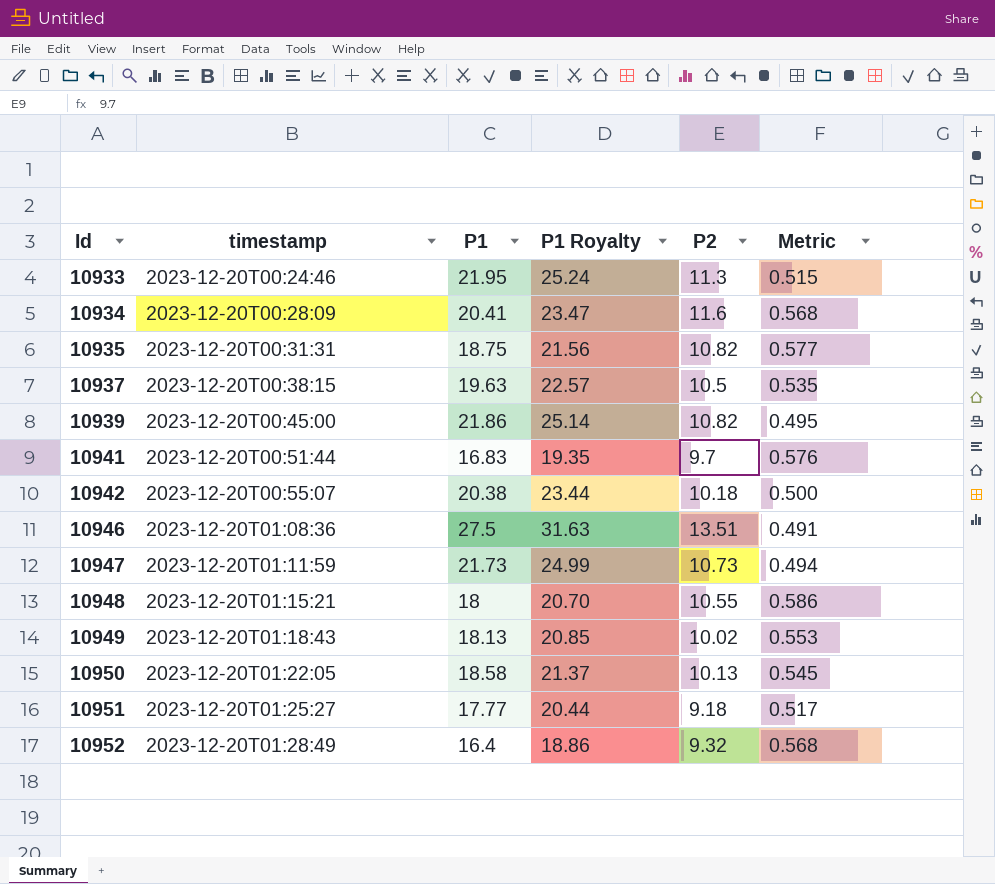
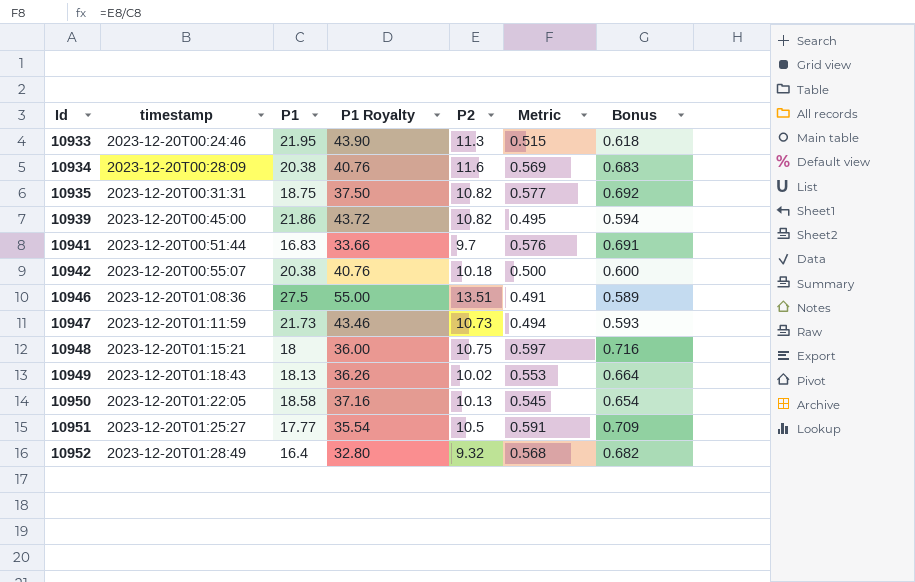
column P1 Royalty | formula: [P1] * 1.15 -> [P1] * 2
column Bonus | formula: none -> [Metric] * 1.2
row 10937: 2023-12-20T00:38:15 | 19.63 | 22.57 | 10.5 | 0.535 -> none
10934 | P1: 20.41 -> 20.38
10934 | Metric: 0.568 -> 0.569
10948 | P2: 10.55 -> 10.75
10948 | Metric: 0.586 -> 0.597
10951 | P2: 9.18 -> 10.5
10951 | Metric: 0.517 -> 0.591

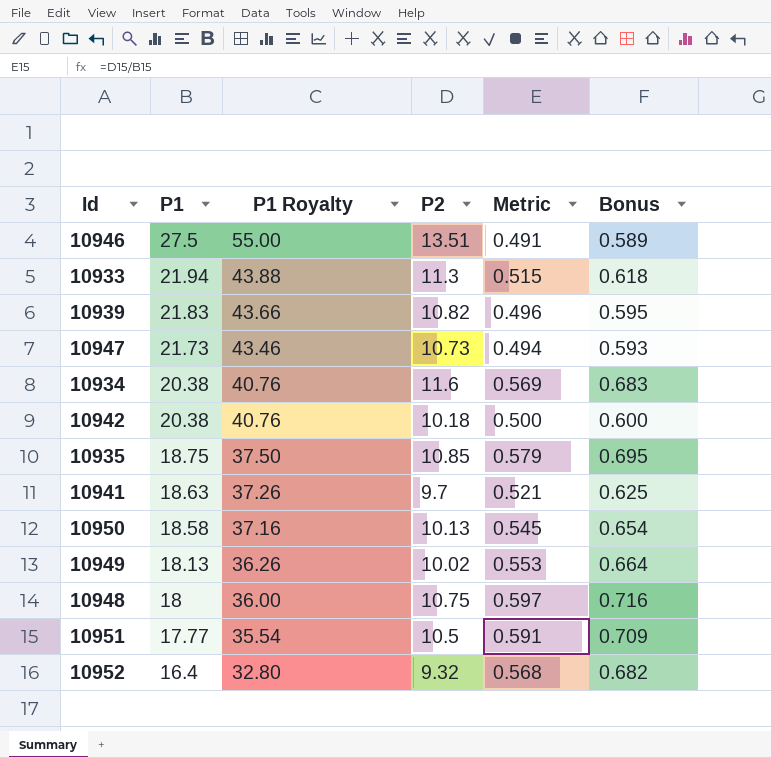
row order: Id ascending -> P1 descending
column timestamp | position: 2 -> none
10933 | P1: 21.95 -> 21.94
10933 | P1 Royalty: 43.90 -> 43.88
10939 | P1: 21.86 -> 21.83
10939 | P1 Royalty: 43.72 -> 43.66
10939 | Metric: 0.495 -> 0.496
10939 | Bonus: 0.594 -> 0.595
10935 | P2: 10.82 -> 10.85
10935 | Metric: 0.577 -> 0.579
10935 | Bonus: 0.692 -> 0.695
10941 | P1: 16.83 -> 18.63
10941 | P1 Royalty: 33.66 -> 37.26
10941 | Metric: 0.576 -> 0.521
10941 | Bonus: 0.691 -> 0.625

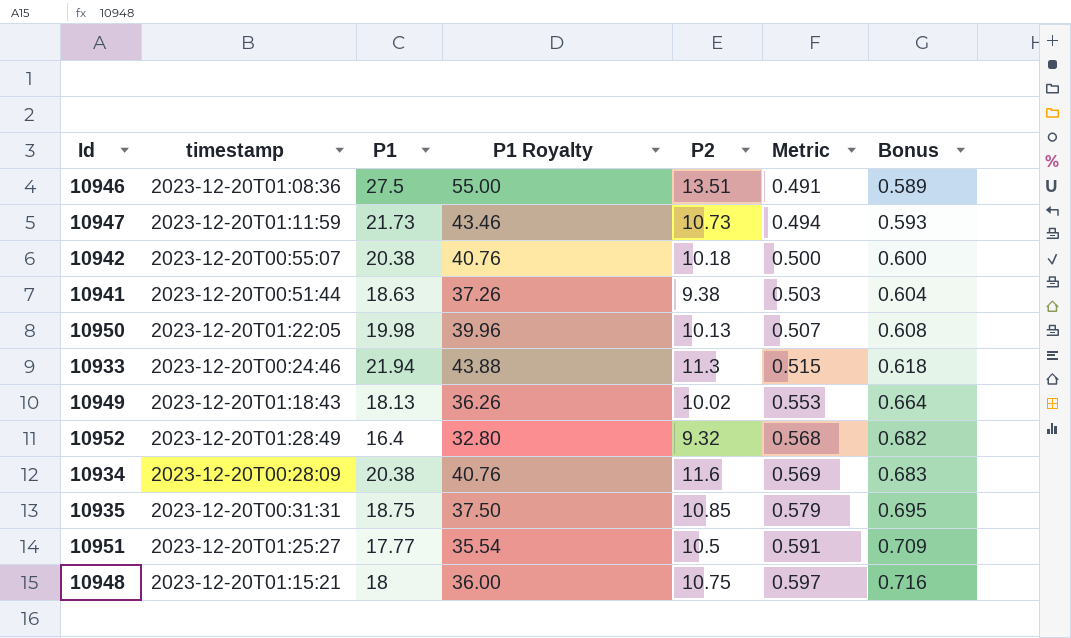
row order: P1 descending -> Metric ascending
column timestamp | position: none -> 2
row 10939: 21.83 | 43.66 | 10.82 | 0.496 | 0.595 -> none
10941 | P2: 9.7 -> 9.38
10941 | Metric: 0.521 -> 0.503
10941 | Bonus: 0.625 -> 0.604
10950 | P1: 18.58 -> 19.98
10950 | P1 Royalty: 37.16 -> 39.96
10950 | Metric: 0.545 -> 0.507
10950 | Bonus: 0.654 -> 0.608

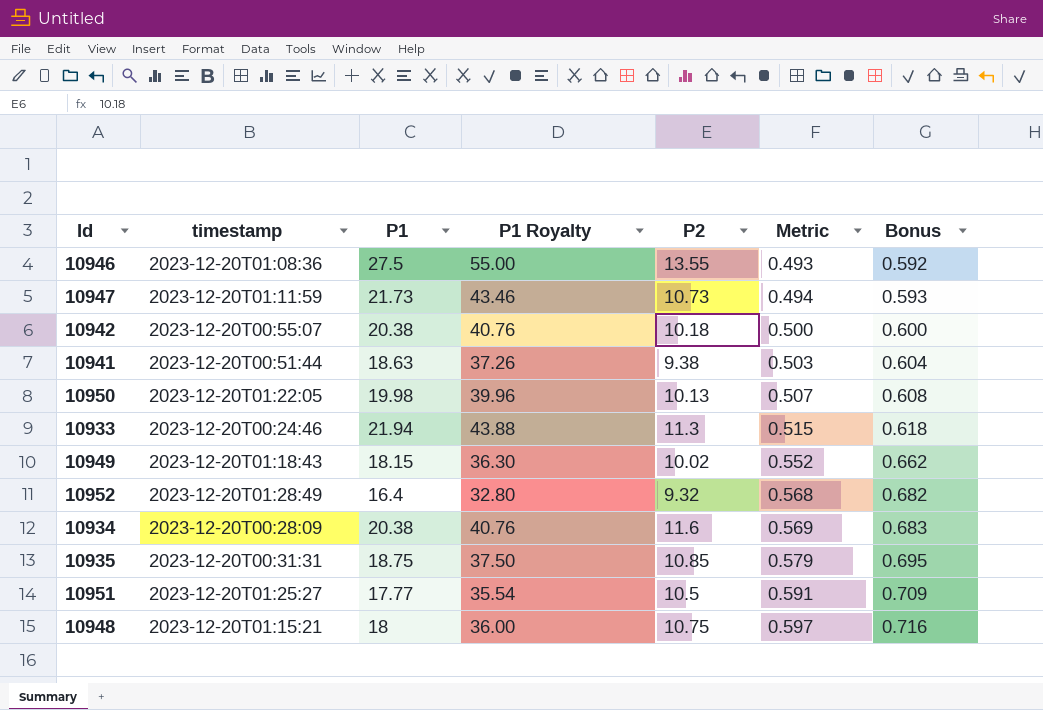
10946 | P2: 13.51 -> 13.55
10946 | Metric: 0.491 -> 0.493
10946 | Bonus: 0.589 -> 0.592
10949 | P1: 18.13 -> 18.15
10949 | P1 Royalty: 36.26 -> 36.30
10949 | Metric: 0.553 -> 0.552
10949 | Bonus: 0.664 -> 0.662

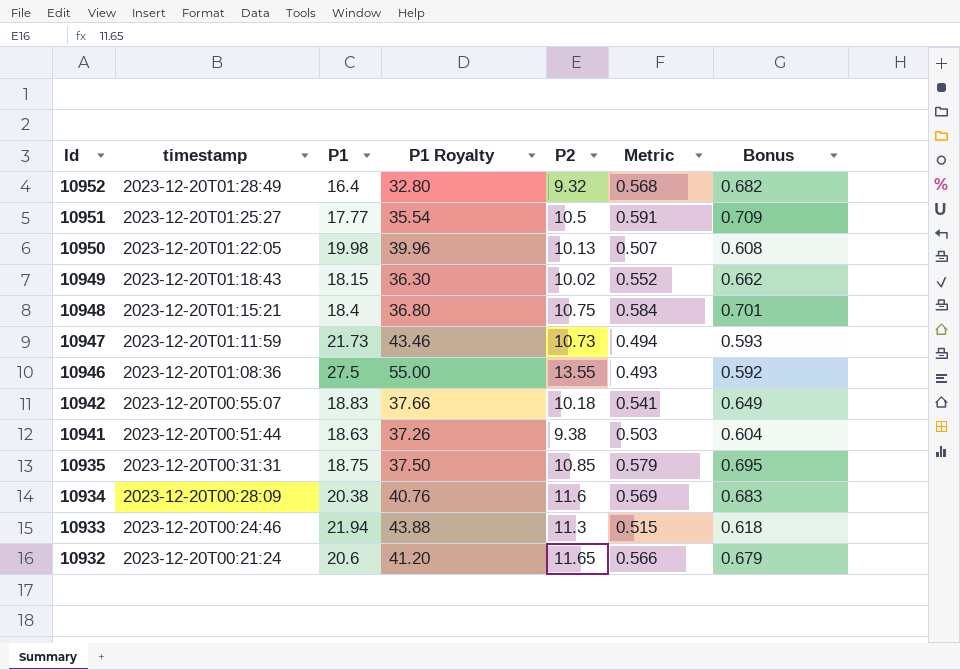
row order: Metric ascending -> Id descending
10948 | P1: 18 -> 18.4
10948 | P1 Royalty: 36.00 -> 36.80
10948 | Metric: 0.597 -> 0.584
10948 | Bonus: 0.716 -> 0.701
10942 | P1: 20.38 -> 18.83
10942 | P1 Royalty: 40.76 -> 37.66
10942 | Metric: 0.500 -> 0.541
10942 | Bonus: 0.600 -> 0.649
row 10932: none -> 2023-12-20T00:21:24 | 20.6 | 41.20 | 11.65 | 0.566 | 0.679

